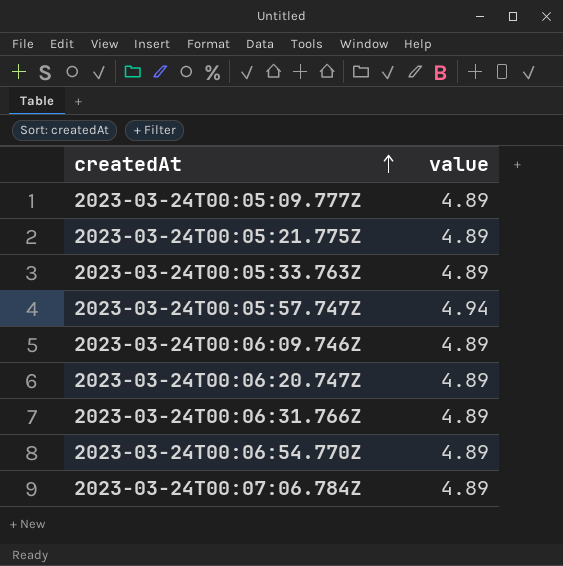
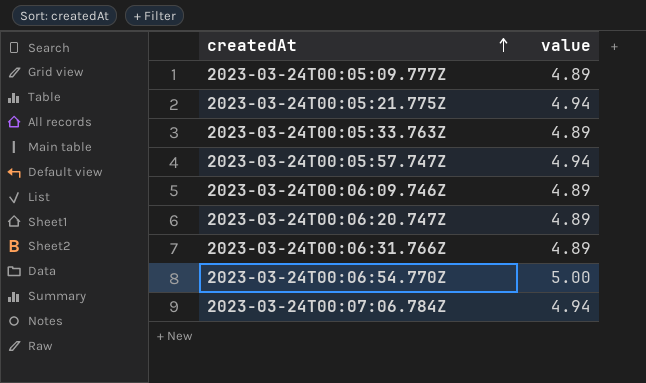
2023-03-24T00:05:21.775Z | value: 4.89 -> 4.94
2023-03-24T00:06:54.770Z | value: 4.89 -> 5.00
2023-03-24T00:07:06.784Z | value: 4.89 -> 4.94

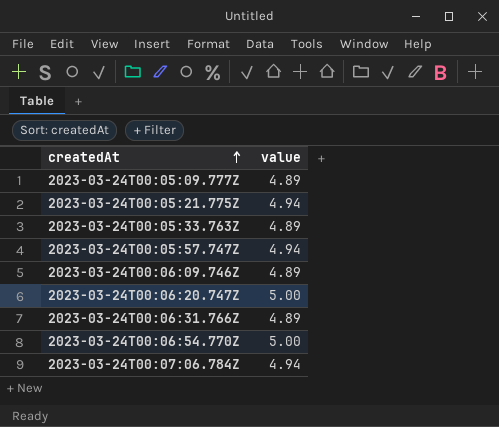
2023-03-24T00:06:20.747Z | value: 4.89 -> 5.00

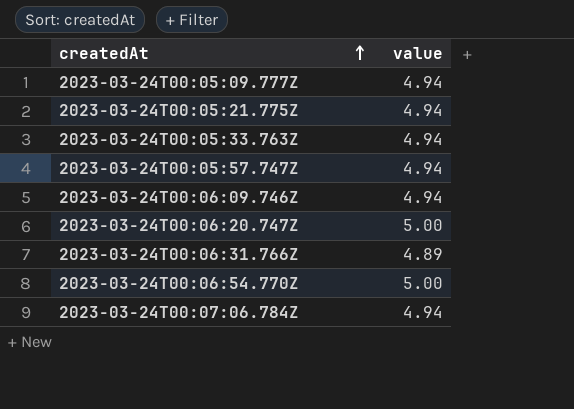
2023-03-24T00:05:09.777Z | value: 4.89 -> 4.94
2023-03-24T00:05:33.763Z | value: 4.89 -> 4.94
2023-03-24T00:06:09.746Z | value: 4.89 -> 4.94

